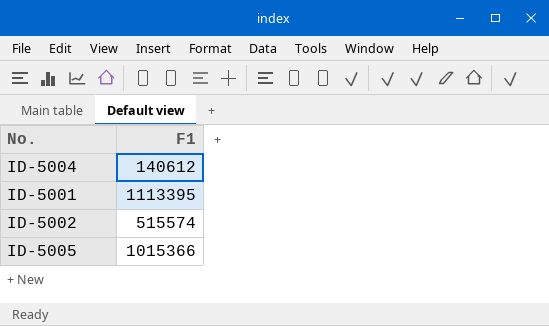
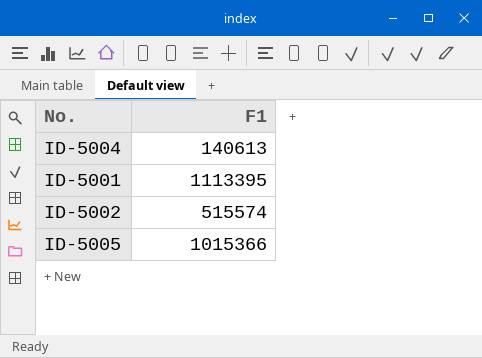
ID-5004 | F1: 140612 -> 140613

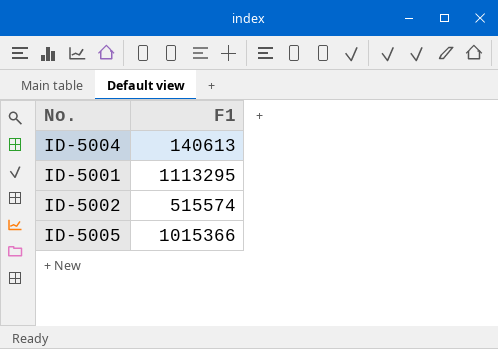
ID-5001 | F1: 1113395 -> 1113295

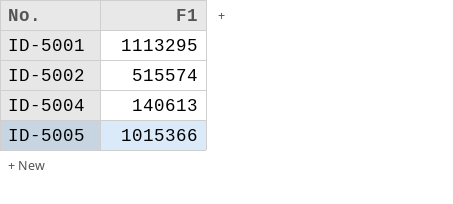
row order: none -> No. ascending

